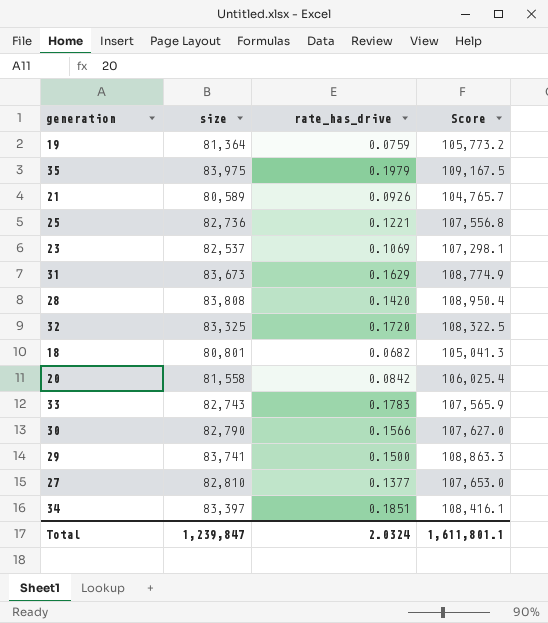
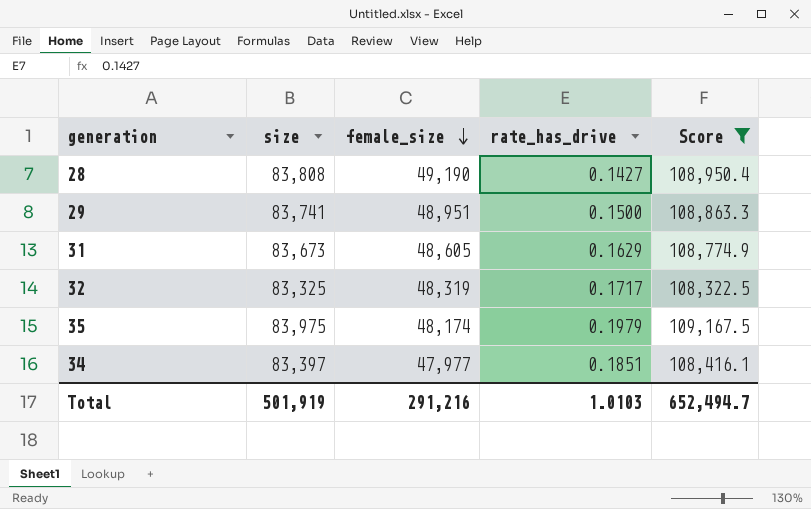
filter: none -> Score >= 108,322.5
row order: none -> female_size descending
column female_size | position: none -> 3
28 | rate_has_drive: 0.1420 -> 0.1427
32 | rate_has_drive: 0.1720 -> 0.1717
Total | size: 1,239,847 -> 501,919
Total | rate_has_drive: 2.0324 -> 1.0103
Total | Score: 1,611,801.1 -> 652,494.7

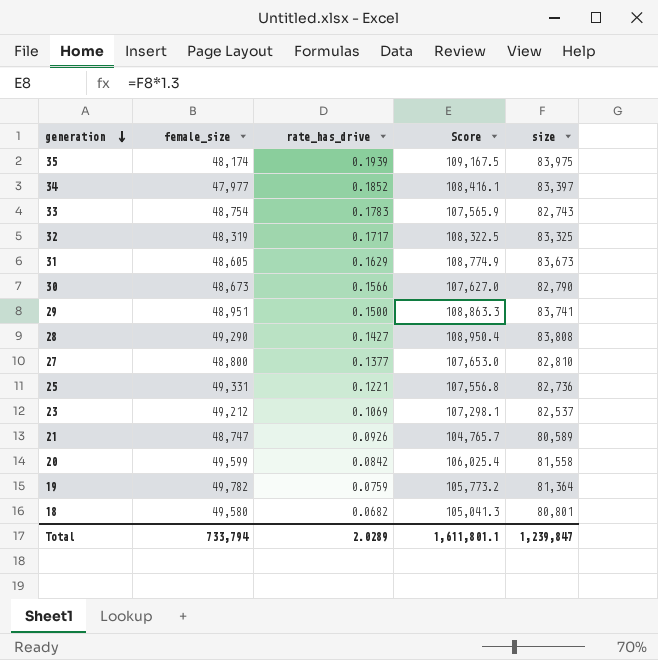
filter: Score >= 108,322.5 -> none
row order: female_size descending -> generation descending
column size | position: 2 -> 5
35 | rate_has_drive: 0.1979 -> 0.1939
34 | rate_has_drive: 0.1851 -> 0.1852
28 | female_size: 49,190 -> 49,290
Total | female_size: 291,216 -> 733,794
Total | rate_has_drive: 1.0103 -> 2.0289
Total | Score: 652,494.7 -> 1,611,801.1
Total | size: 501,919 -> 1,239,847

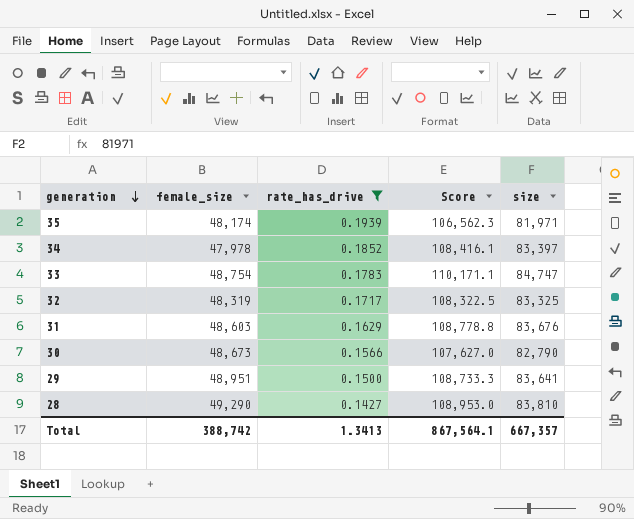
filter: none -> rate_has_drive >= 0.1427
35 | Score: 109,167.5 -> 106,562.3
35 | size: 83,975 -> 81,971
34 | female_size: 47,977 -> 47,978
33 | Score: 107,565.9 -> 110,171.1
33 | size: 82,743 -> 84,747
31 | female_size: 48,605 -> 48,603
31 | Score: 108,774.9 -> 108,778.8
31 | size: 83,673 -> 83,676
29 | Score: 108,863.3 -> 108,733.3
29 | size: 83,741 -> 83,641
28 | Score: 108,950.4 -> 108,953.0
28 | size: 83,808 -> 83,810
Total | female_size: 733,794 -> 388,742
Total | rate_has_drive: 2.0289 -> 1.3413
Total | Score: 1,611,801.1 -> 867,564.1
Total | size: 1,239,847 -> 667,357

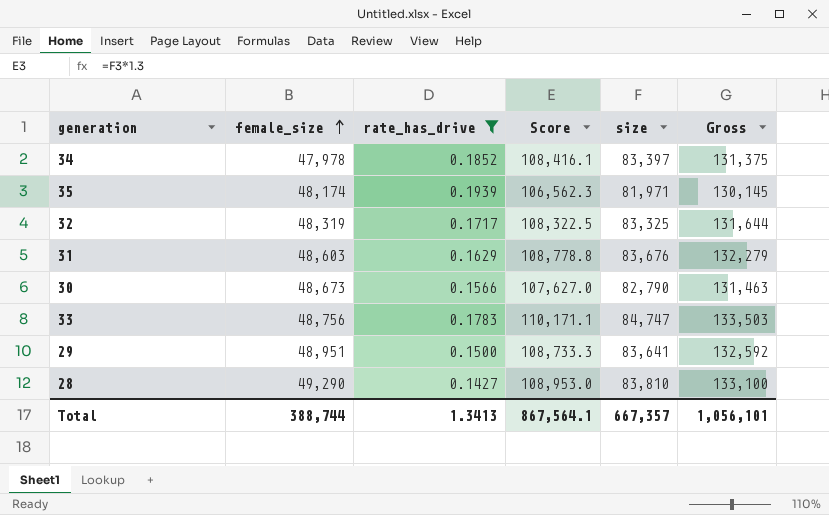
row order: generation descending -> female_size ascending
column Gross | formula: none -> [female_size] + [size]
33 | female_size: 48,754 -> 48,756
Total | female_size: 388,742 -> 388,744

